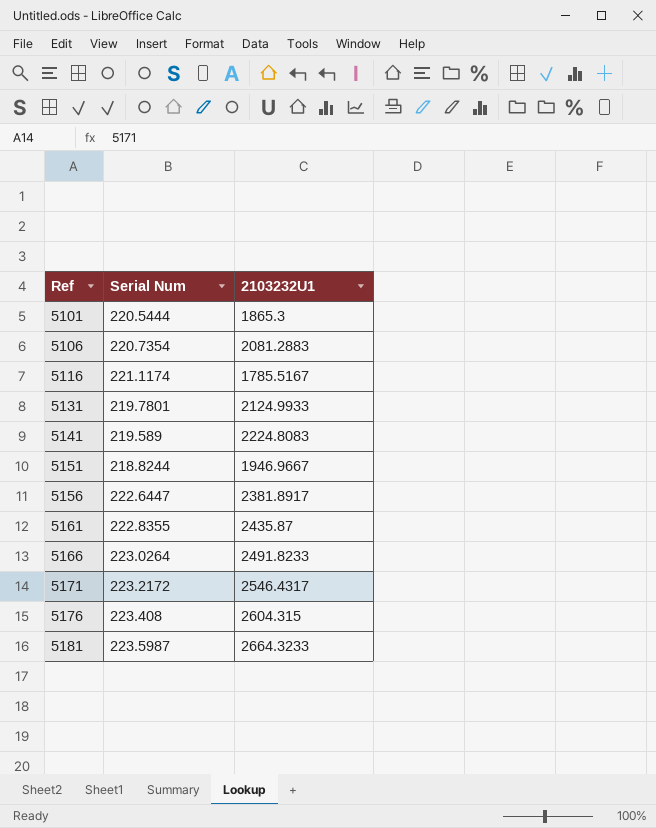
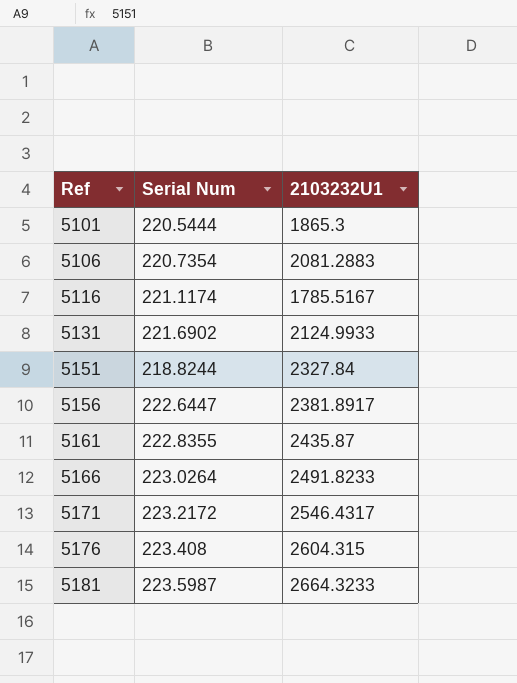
row 5141: 219.589 | 2224.8083 -> none
5131 | Serial Num: 219.7801 -> 221.6902
5151 | 2103232U1: 1946.9667 -> 2327.84

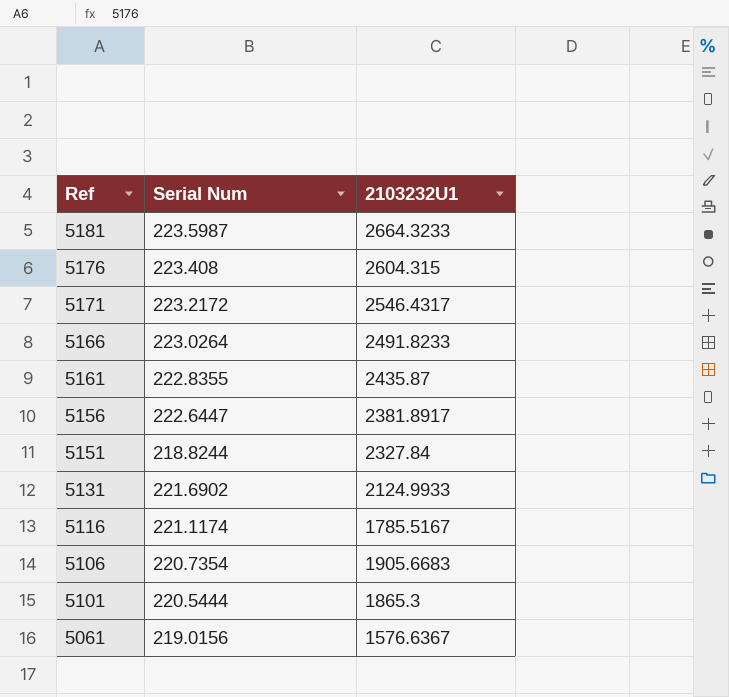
row order: Ref ascending -> Ref descending
5106 | 2103232U1: 2081.2883 -> 1905.6683
row 5061: none -> 219.0156 | 1576.6367

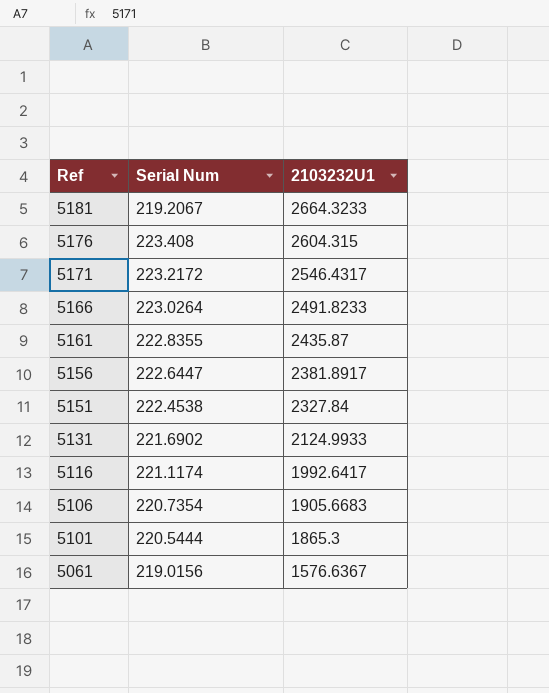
5181 | Serial Num: 223.5987 -> 219.2067
5151 | Serial Num: 218.8244 -> 222.4538
5116 | 2103232U1: 1785.5167 -> 1992.6417

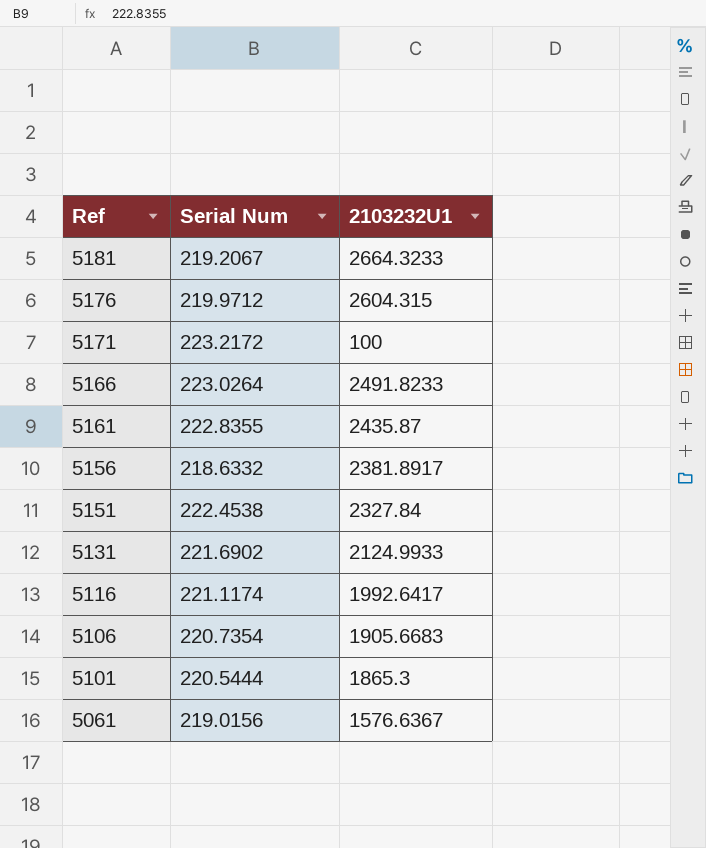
5176 | Serial Num: 223.408 -> 219.9712
5171 | 2103232U1: 2546.4317 -> 100
5156 | Serial Num: 222.6447 -> 218.6332

